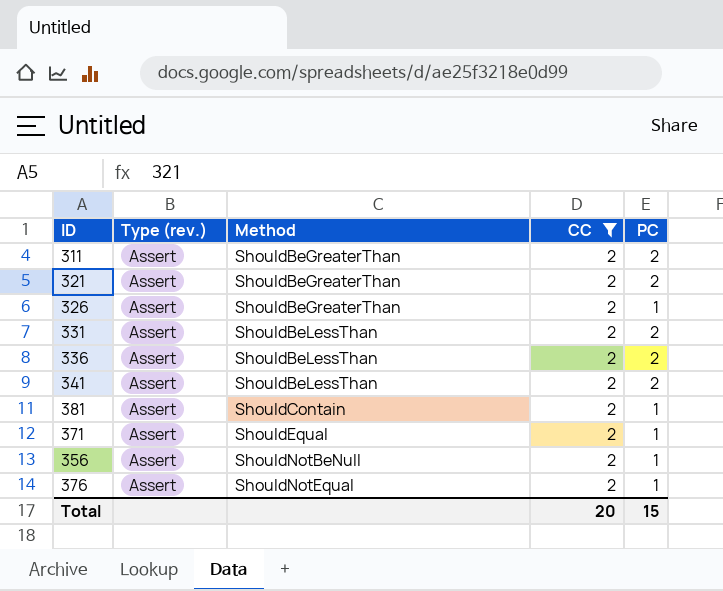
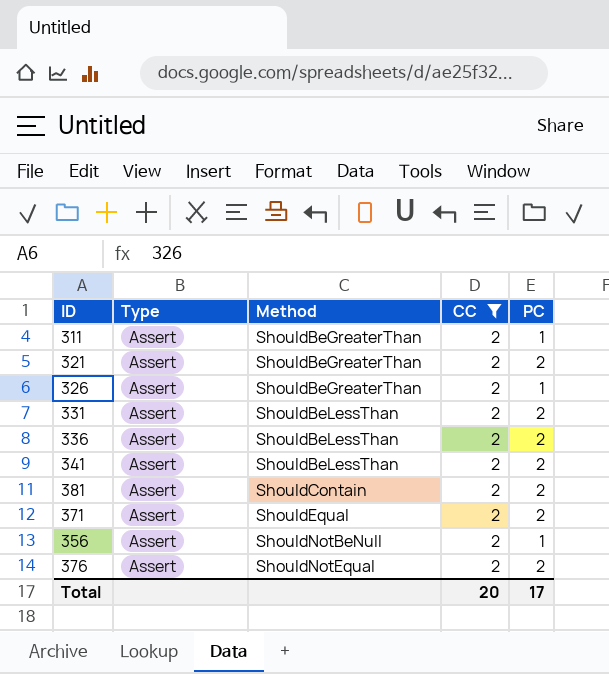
column name: Type (rev.) -> Type
311 | PC: 2 -> 1
381 | PC: 1 -> 2
371 | PC: 1 -> 2
376 | PC: 1 -> 2
Total | PC: 15 -> 17

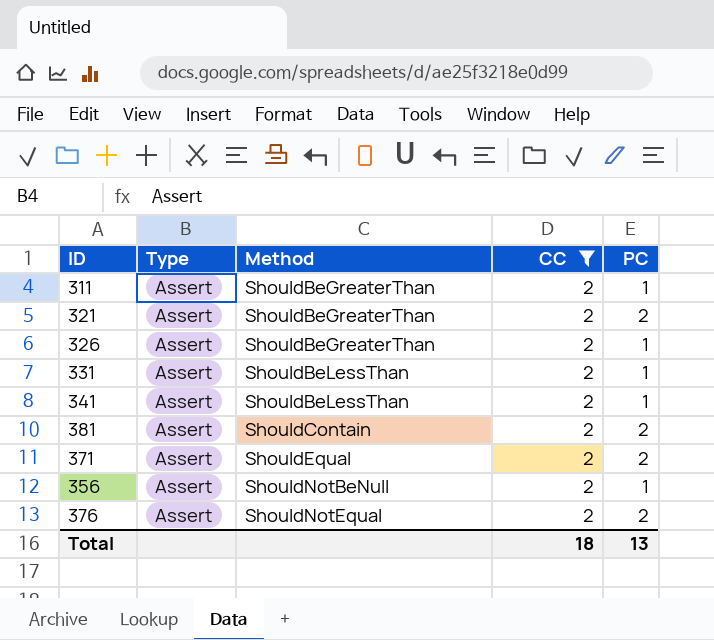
row 336: Assert | ShouldBeLessThan | 2 | 2 -> none
331 | PC: 2 -> 1
341 | PC: 2 -> 1
Total | CC: 20 -> 18
Total | PC: 17 -> 13

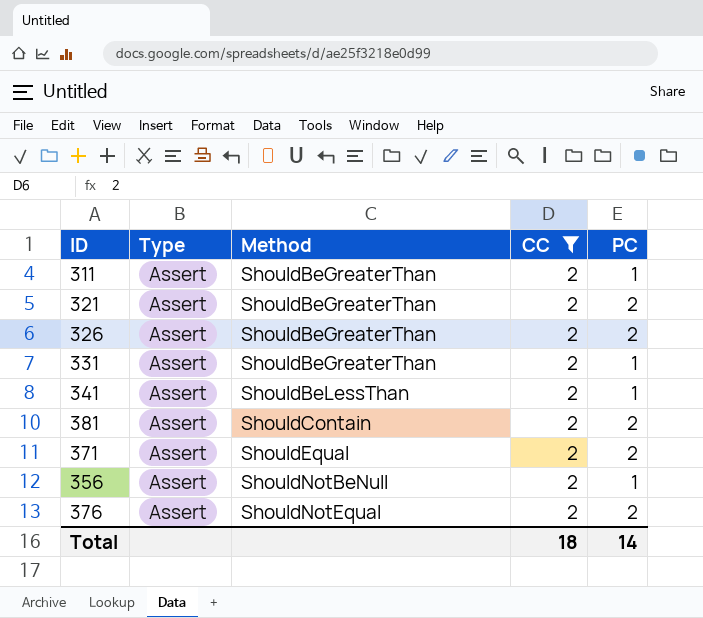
326 | PC: 1 -> 2
331 | Method: ShouldBeLessThan -> ShouldBeGreaterThan
Total | PC: 13 -> 14

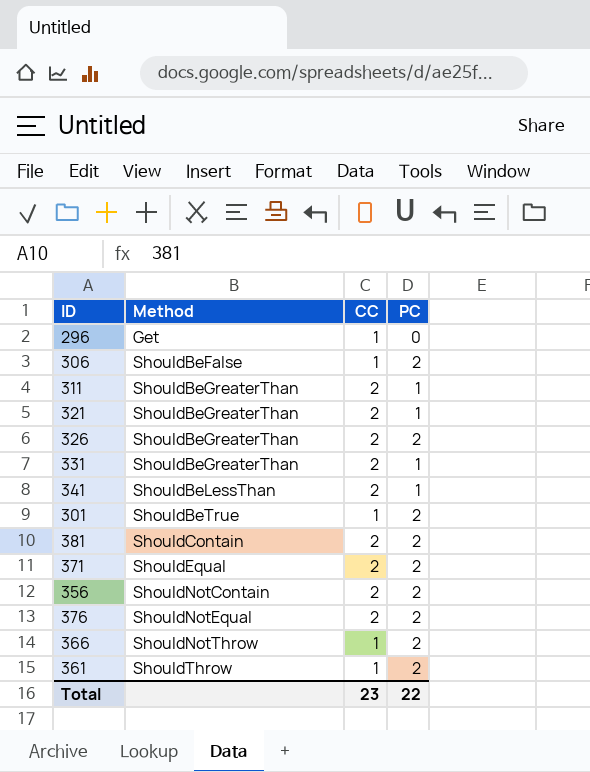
filter: CC = 2 -> none
column Type | position: 2 -> none
321 | PC: 2 -> 1
356 | Method: ShouldNotBeNull -> ShouldNotContain
356 | PC: 1 -> 2
Total | CC: 18 -> 23
Total | PC: 14 -> 22

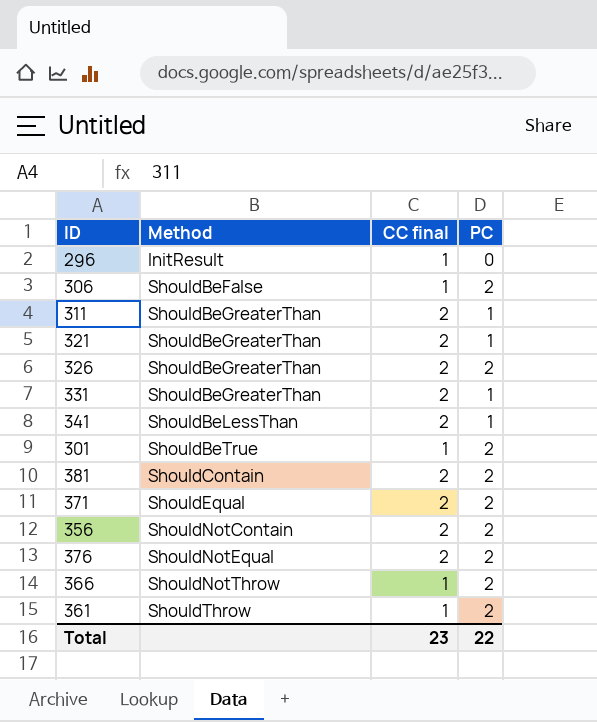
column name: CC -> CC final
296 | Method: Get -> InitResult

